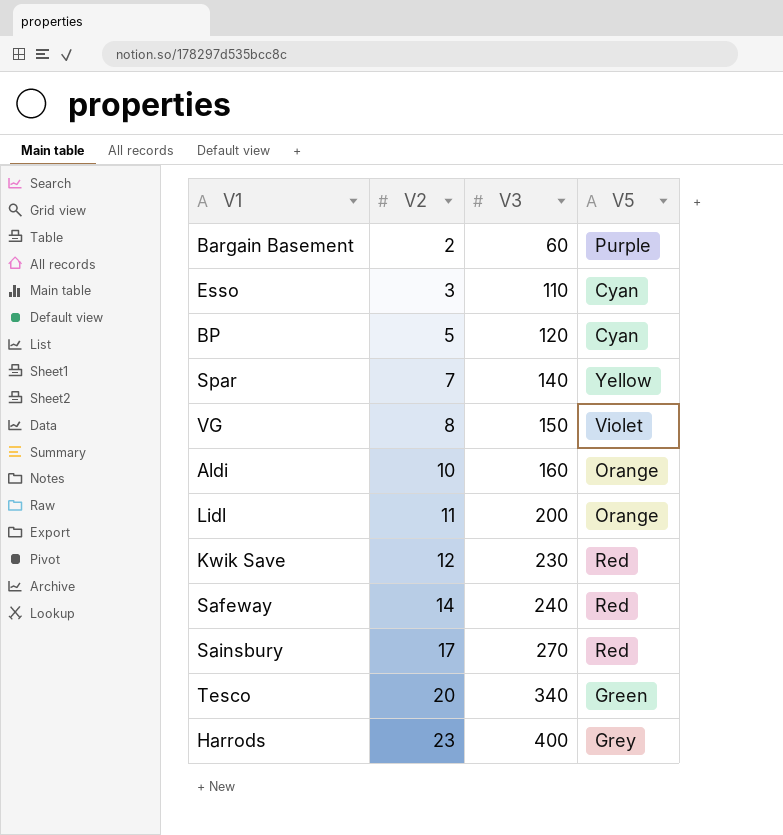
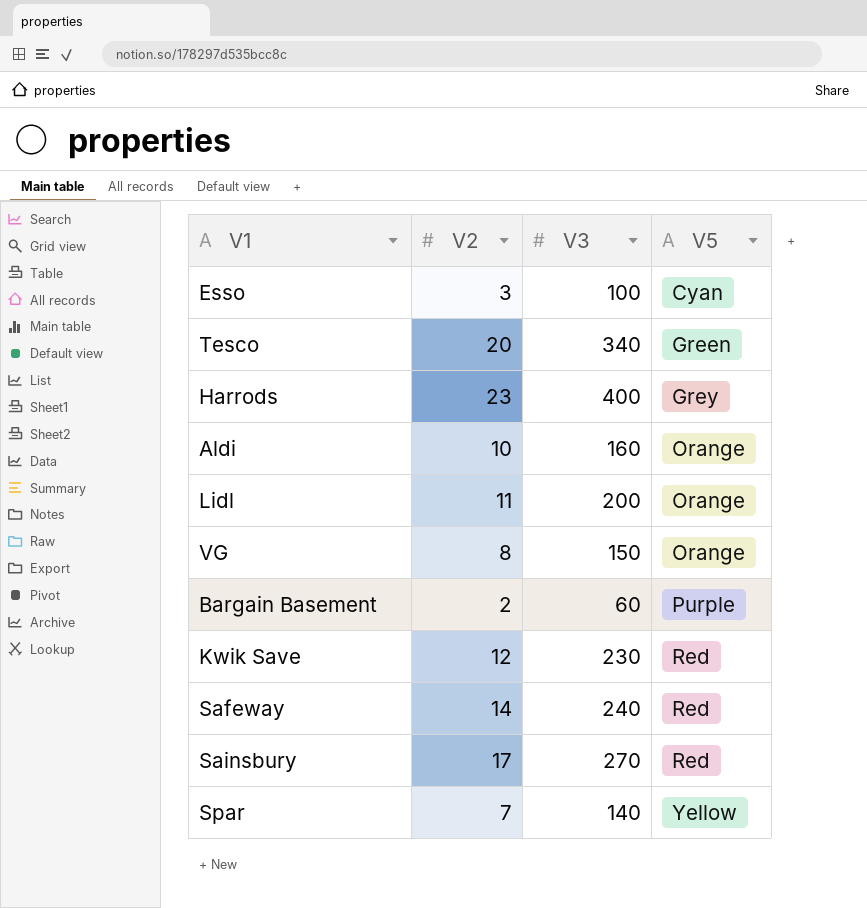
row order: V2 ascending -> V5 ascending
row BP: 5 | 120 | Cyan -> none
Esso | V3: 110 -> 100
VG | V5: Violet -> Orange

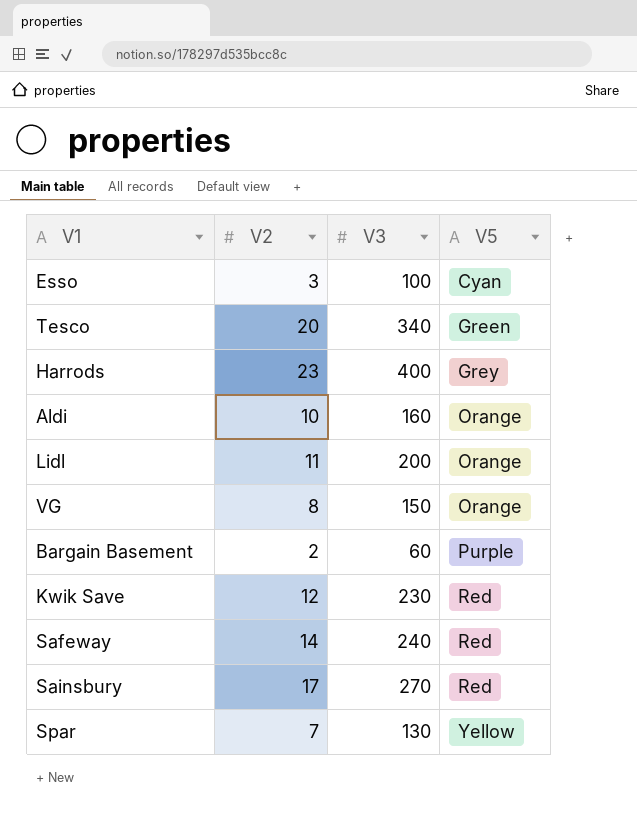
Spar | V3: 140 -> 130

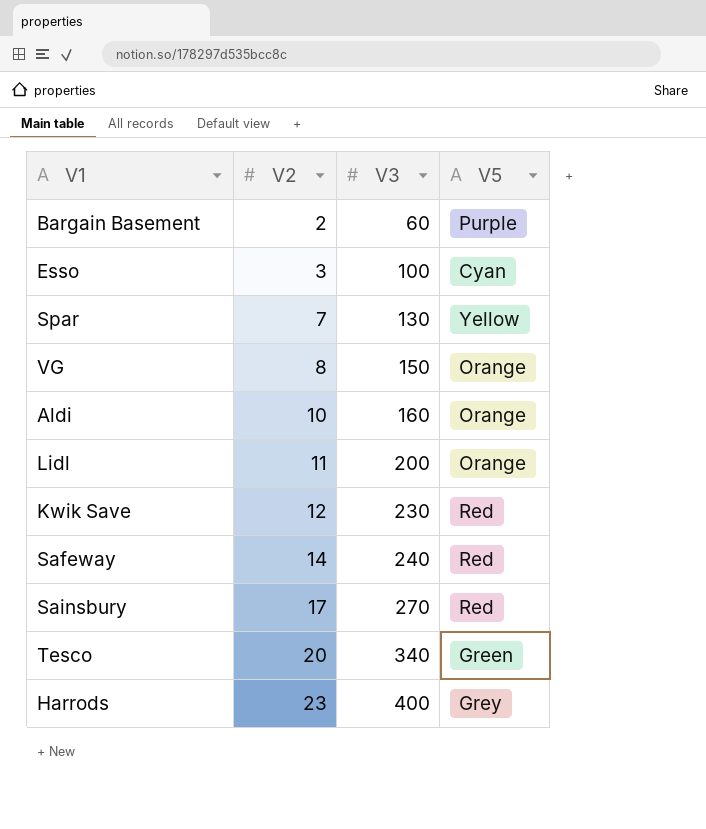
row order: V5 ascending -> V2 ascending

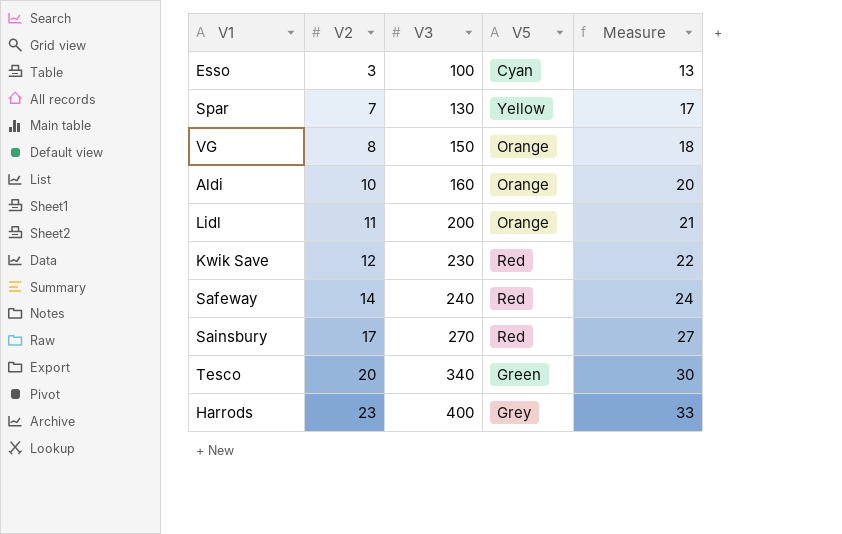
column Measure | formula: none -> [V2] + 10
row Bargain Basement: 2 | 60 | Purple -> none

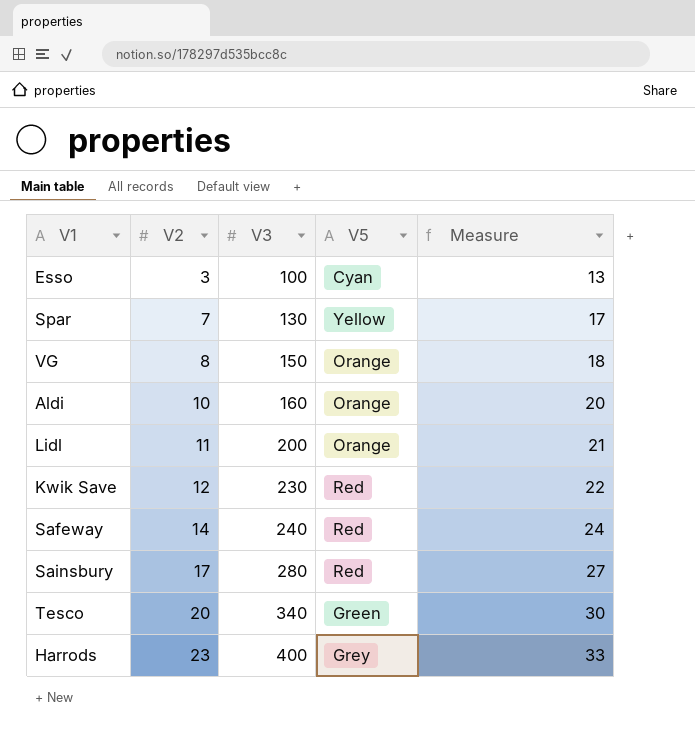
Sainsbury | V3: 270 -> 280

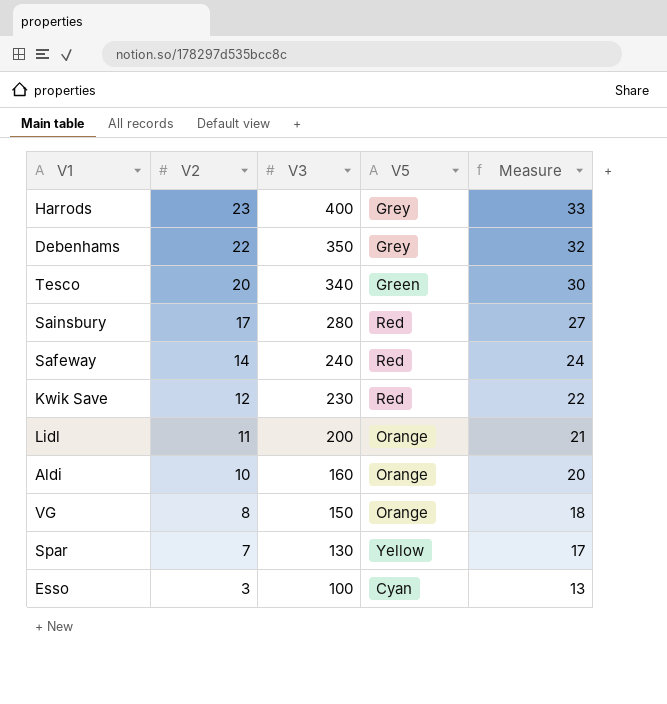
row order: V2 ascending -> V2 descending
row Debenhams: none -> 22 | 350 | Grey | 32

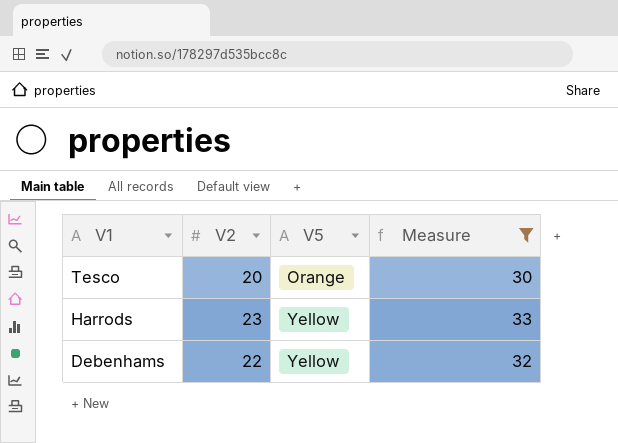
filter: none -> Measure >= 30
row order: V2 descending -> V1 descending
column V3 | position: 3 -> none
Tesco | V5: Green -> Orange
Harrods | V5: Grey -> Yellow
Debenhams | V5: Grey -> Yellow

